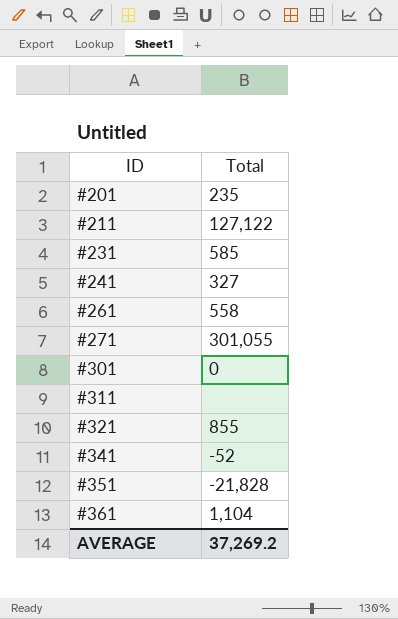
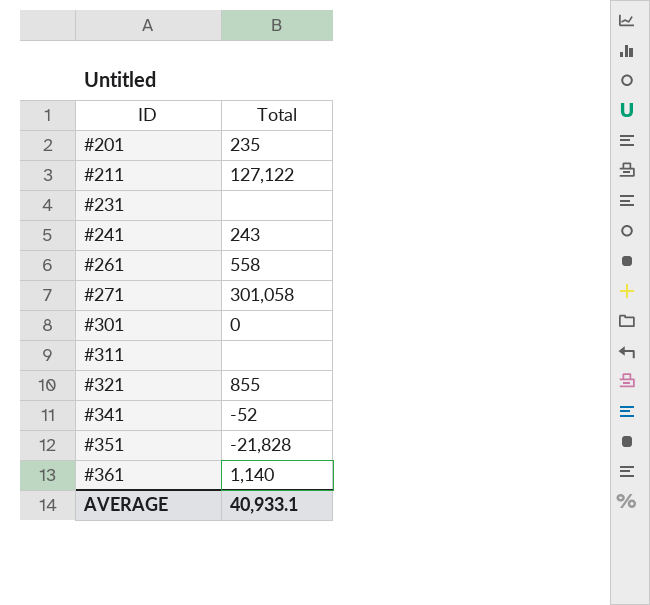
#231 | Total: 585 -> none
#241 | Total: 327 -> 243
#271 | Total: 301,055 -> 301,058
#361 | Total: 1,104 -> 1,140
AVERAGE | Total: 37,269.2 -> 40,933.1

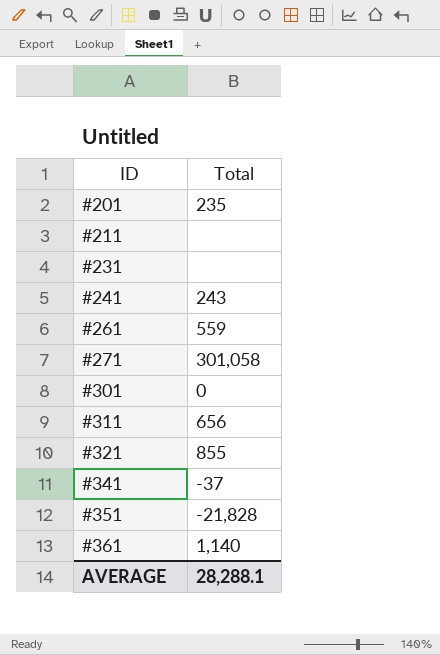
#211 | Total: 127,122 -> none
#261 | Total: 558 -> 559
#311 | Total: none -> 656
#341 | Total: -52 -> -37
AVERAGE | Total: 40,933.1 -> 28,288.1

